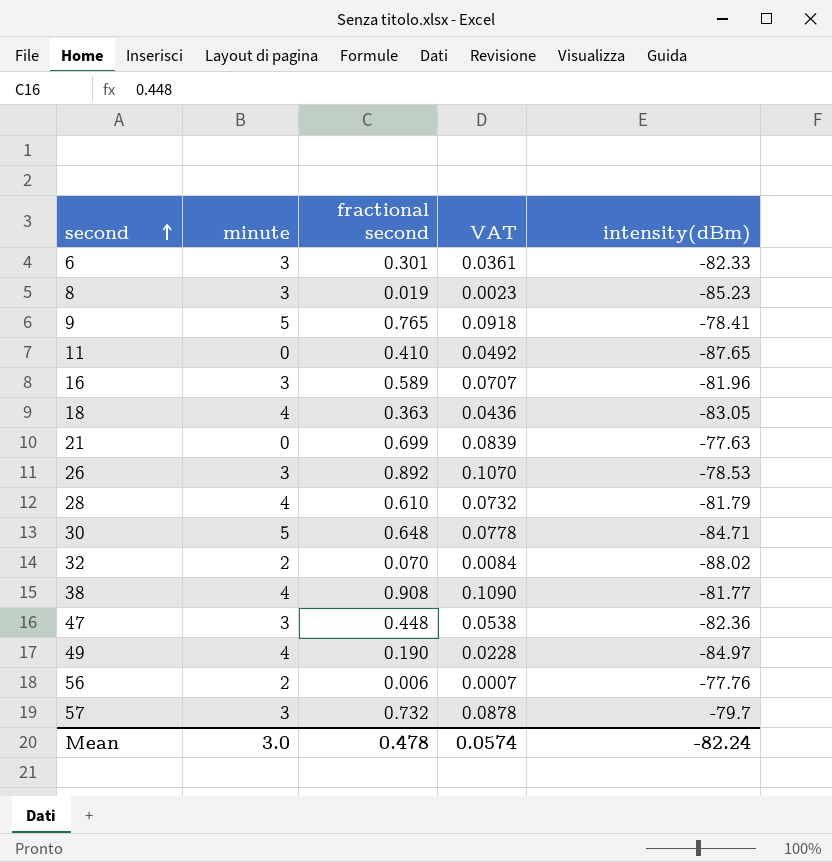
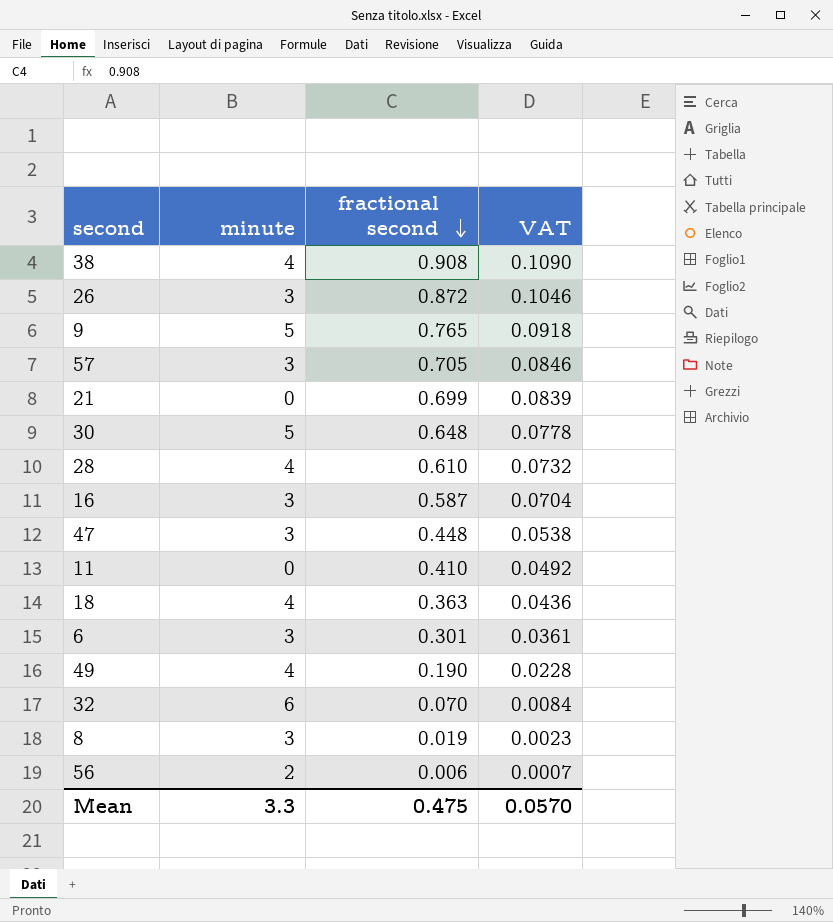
row order: second ascending -> fractional second descending
column intensity(dBm) | position: 5 -> none
26 | fractional second: 0.892 -> 0.872
26 | VAT: 0.1070 -> 0.1046
57 | fractional second: 0.732 -> 0.705
57 | VAT: 0.0878 -> 0.0846
16 | fractional second: 0.589 -> 0.587
16 | VAT: 0.0707 -> 0.0704
32 | minute: 2 -> 6
Mean | minute: 3.0 -> 3.3
Mean | fractional second: 0.478 -> 0.475
Mean | VAT: 0.0574 -> 0.0570

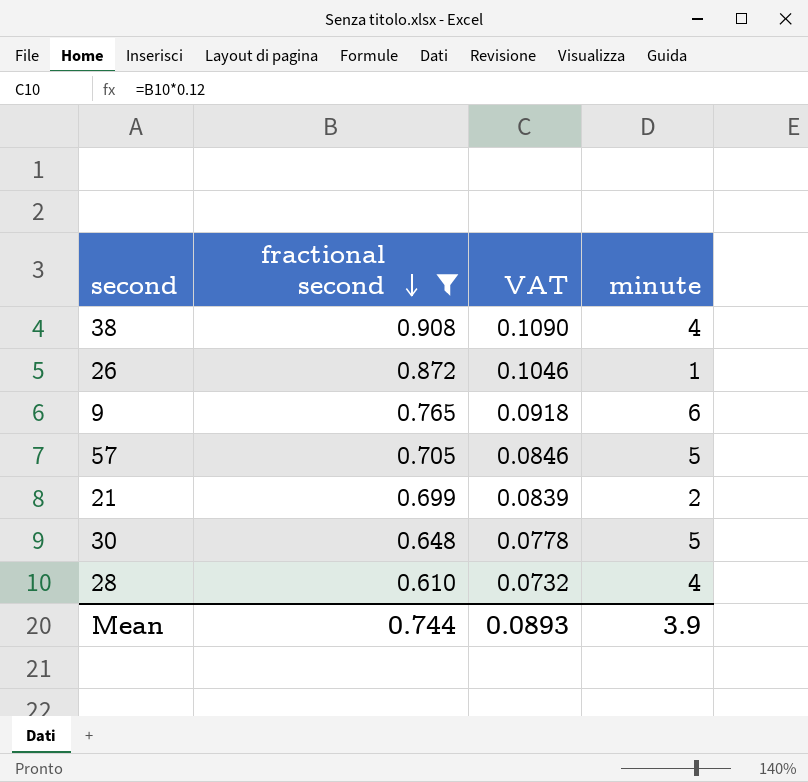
filter: none -> fractional second >= 0.610
column minute | position: 2 -> 4
26 | minute: 3 -> 1
9 | minute: 5 -> 6
57 | minute: 3 -> 5
21 | minute: 0 -> 2
Mean | fractional second: 0.475 -> 0.744
Mean | VAT: 0.0570 -> 0.0893
Mean | minute: 3.3 -> 3.9

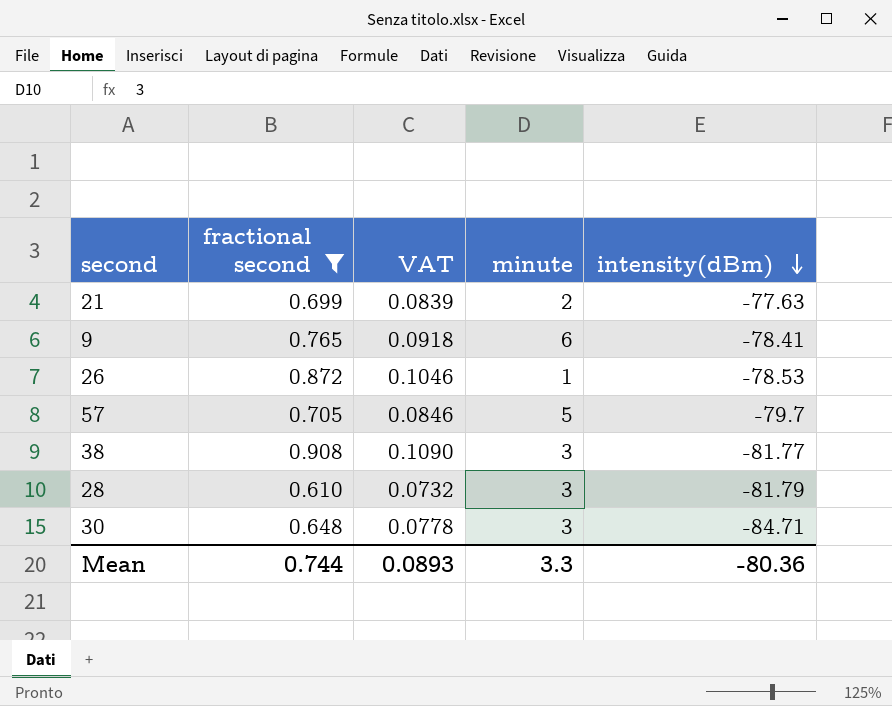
row order: fractional second descending -> intensity(dBm) descending
column intensity(dBm) | position: none -> 5
38 | minute: 4 -> 3
28 | minute: 4 -> 3
30 | minute: 5 -> 3
Mean | minute: 3.9 -> 3.3

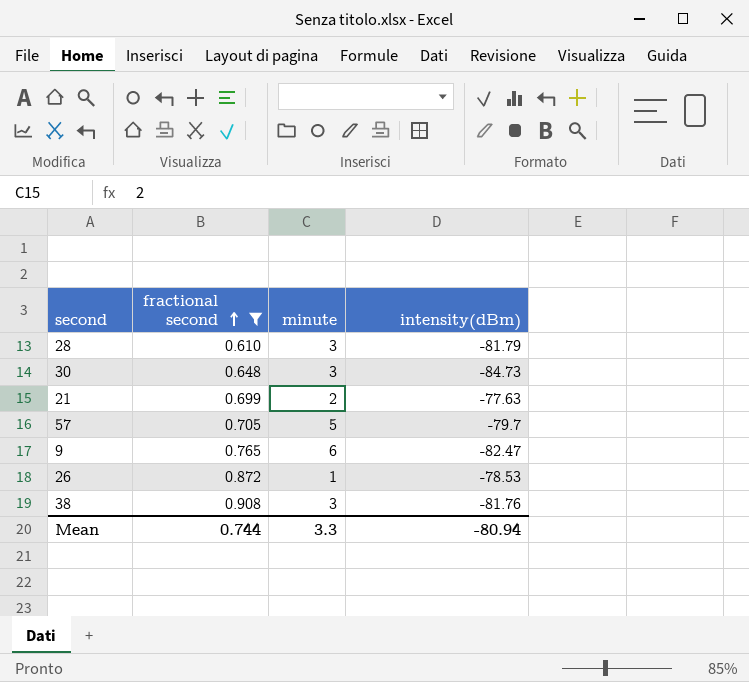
row order: intensity(dBm) descending -> fractional second ascending
column VAT | formula: [fractional second] * 0.12 -> none
30 | intensity(dBm): -84.71 -> -84.73
9 | intensity(dBm): -78.41 -> -82.47
38 | intensity(dBm): -81.77 -> -81.76
Mean | intensity(dBm): -80.36 -> -80.94

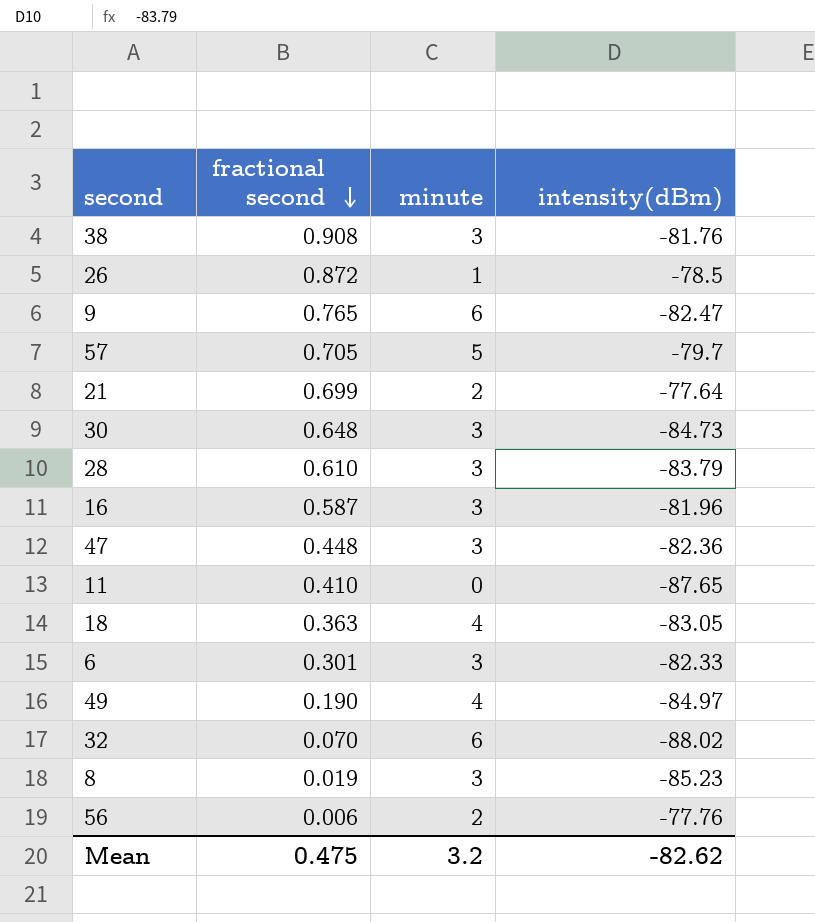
filter: fractional second >= 0.610 -> none
row order: fractional second ascending -> fractional second descending
26 | intensity(dBm): -78.53 -> -78.5
21 | intensity(dBm): -77.63 -> -77.64
28 | intensity(dBm): -81.79 -> -83.79
Mean | fractional second: 0.744 -> 0.475
Mean | minute: 3.3 -> 3.2
Mean | intensity(dBm): -80.94 -> -82.62

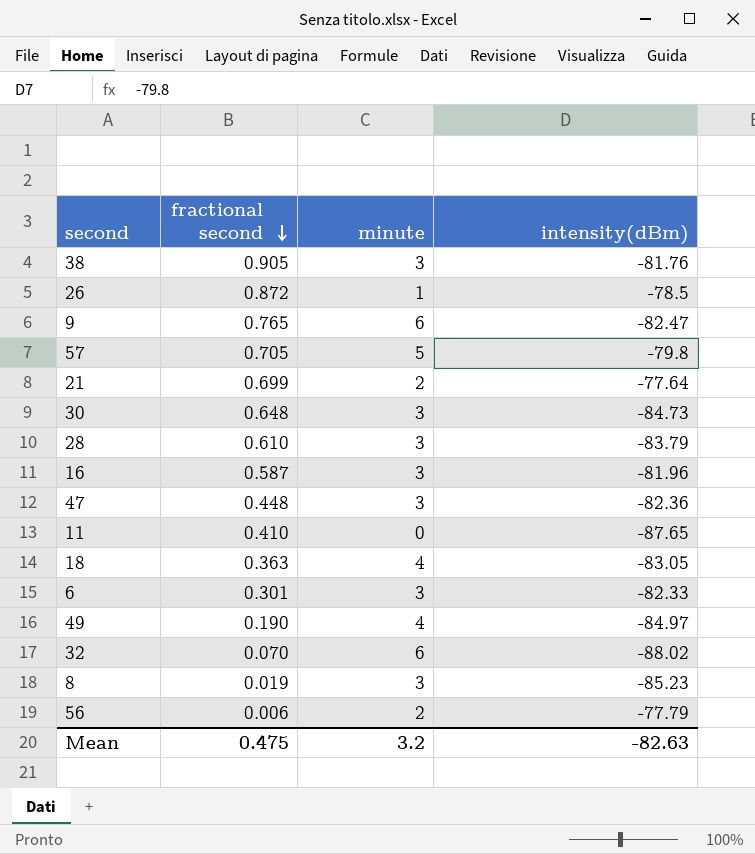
38 | fractional second: 0.908 -> 0.905
57 | intensity(dBm): -79.7 -> -79.8
56 | intensity(dBm): -77.76 -> -77.79
Mean | intensity(dBm): -82.62 -> -82.63

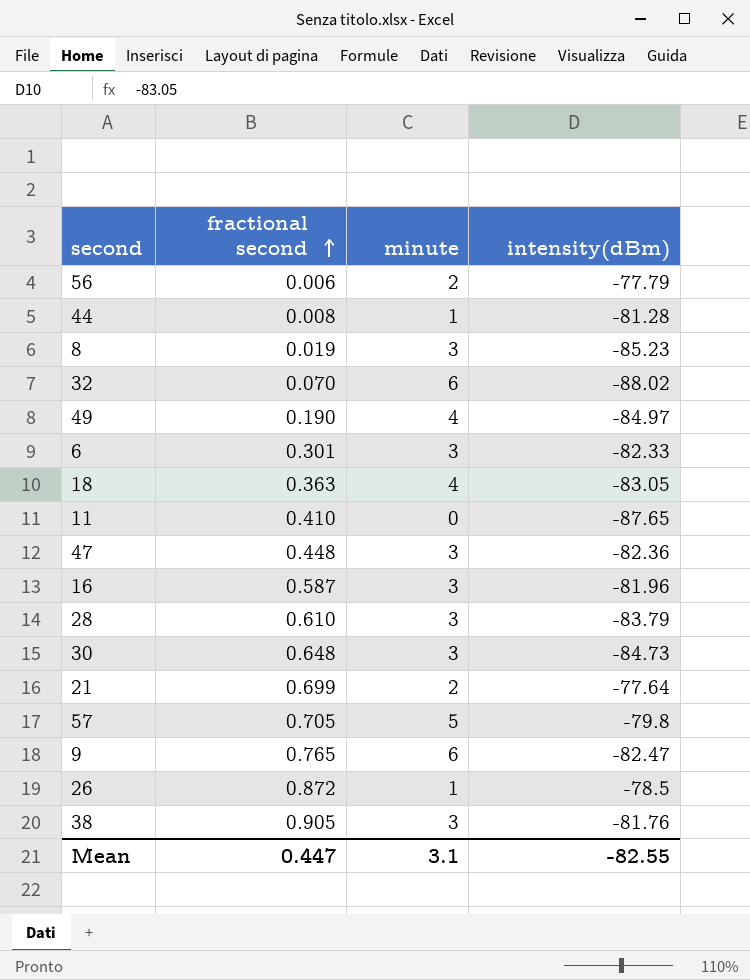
row order: fractional second descending -> fractional second ascending
row 44: none -> 0.008 | 1 | -81.28
Mean | fractional second: 0.475 -> 0.447
Mean | minute: 3.2 -> 3.1
Mean | intensity(dBm): -82.63 -> -82.55

